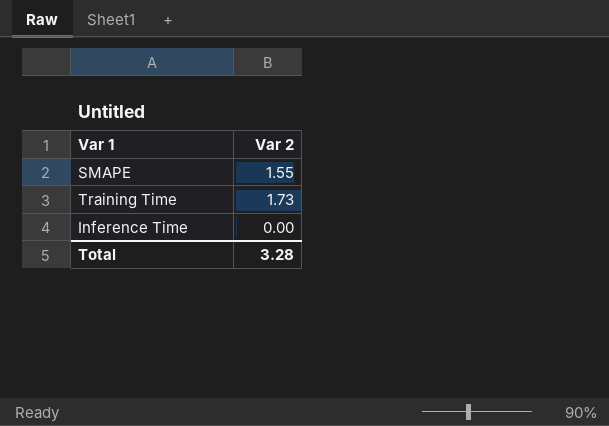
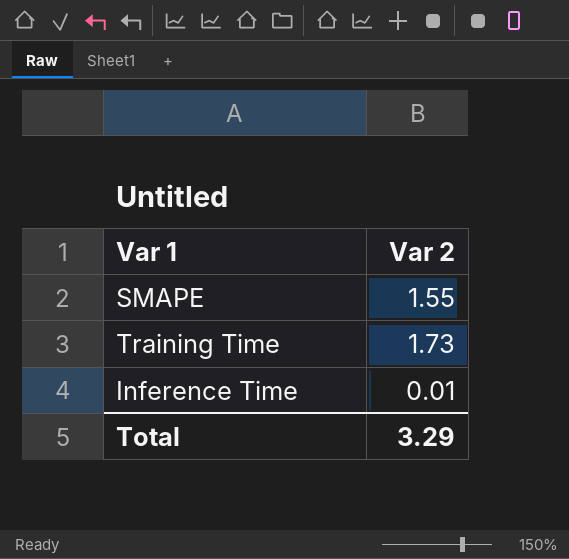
Inference Time | Var 2: 0.00 -> 0.01
Total | Var 2: 3.28 -> 3.29

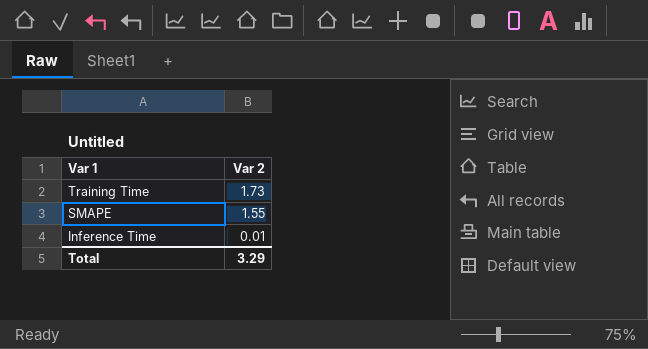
row order: none -> Var 1 descending

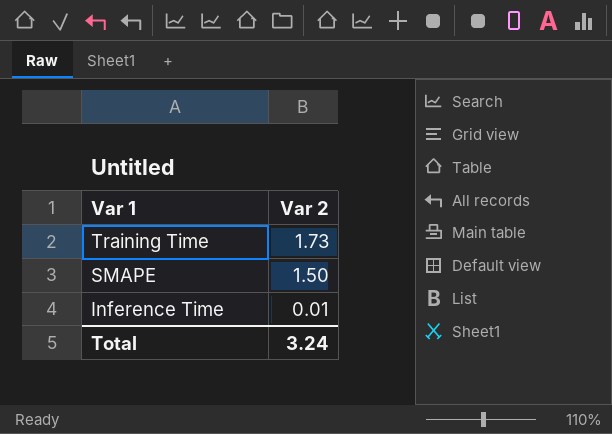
SMAPE | Var 2: 1.55 -> 1.50
Total | Var 2: 3.29 -> 3.24

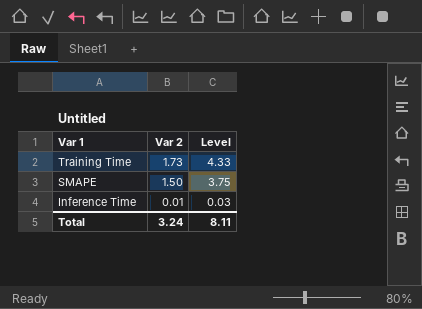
column Level | formula: none -> [Var 2] * 2.5

